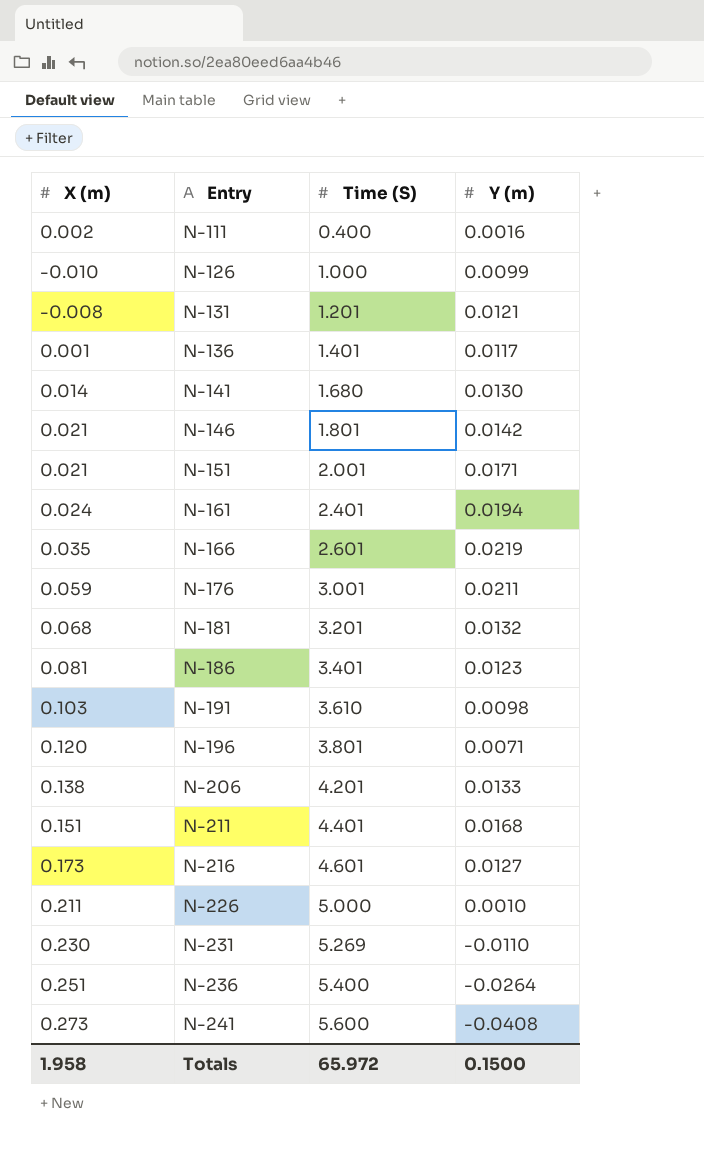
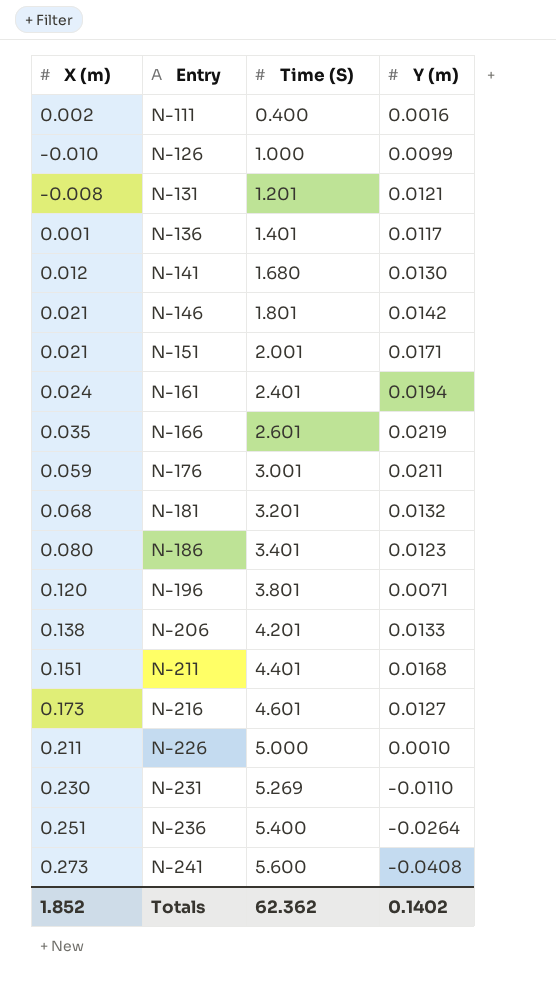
row N-191: 0.103 | 3.610 | 0.0098 -> none
N-141 | X (m): 0.014 -> 0.012
N-186 | X (m): 0.081 -> 0.080
Totals | X (m): 1.958 -> 1.852
Totals | Time (S): 65.972 -> 62.362
Totals | Y (m): 0.1500 -> 0.1402

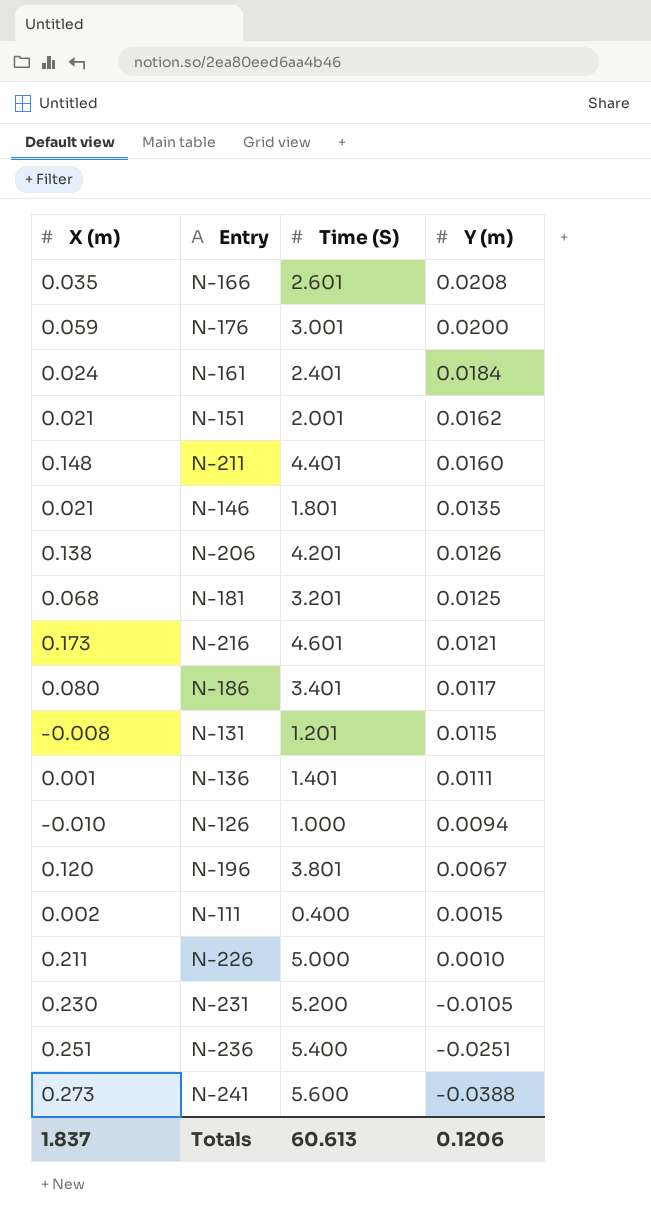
row order: Entry ascending -> Y (m) descending
row N-141: 0.012 | 1.680 | 0.0130 -> none
N-166 | Y (m): 0.0219 -> 0.0208
N-176 | Y (m): 0.0211 -> 0.0200
N-161 | Y (m): 0.0194 -> 0.0184
N-151 | Y (m): 0.0171 -> 0.0162
N-211 | X (m): 0.151 -> 0.148
N-211 | Y (m): 0.0168 -> 0.0160
N-146 | Y (m): 0.0142 -> 0.0135
N-206 | Y (m): 0.0133 -> 0.0126
N-181 | Y (m): 0.0132 -> 0.0125
N-216 | Y (m): 0.0127 -> 0.0121
N-186 | Y (m): 0.0123 -> 0.0117
N-131 | Y (m): 0.0121 -> 0.0115
N-136 | Y (m): 0.0117 -> 0.0111
N-126 | Y (m): 0.0099 -> 0.0094
N-196 | Y (m): 0.0071 -> 0.0067
N-111 | Y (m): 0.0016 -> 0.0015
N-231 | Time (S): 5.269 -> 5.200
N-231 | Y (m): -0.0110 -> -0.0105
N-236 | Y (m): -0.0264 -> -0.0251
N-241 | Y (m): -0.0408 -> -0.0388
Totals | X (m): 1.852 -> 1.837
Totals | Time (S): 62.362 -> 60.613
Totals | Y (m): 0.1402 -> 0.1206

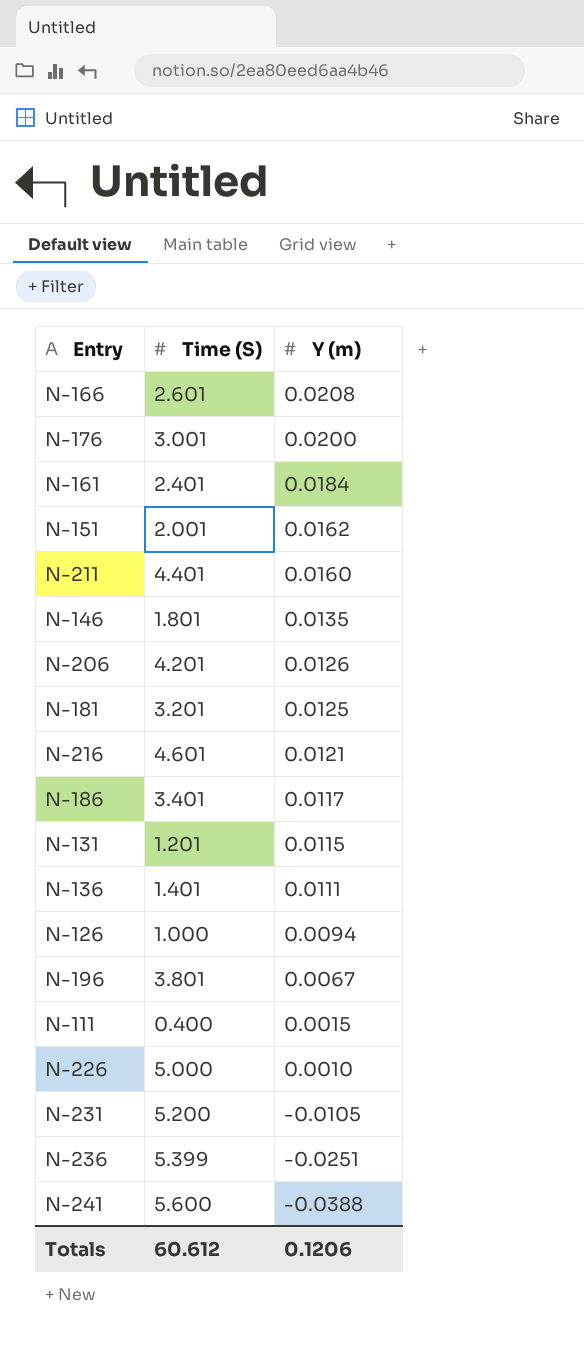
column X (m) | position: 1 -> none
N-236 | Time (S): 5.400 -> 5.399
Totals | Time (S): 60.613 -> 60.612

